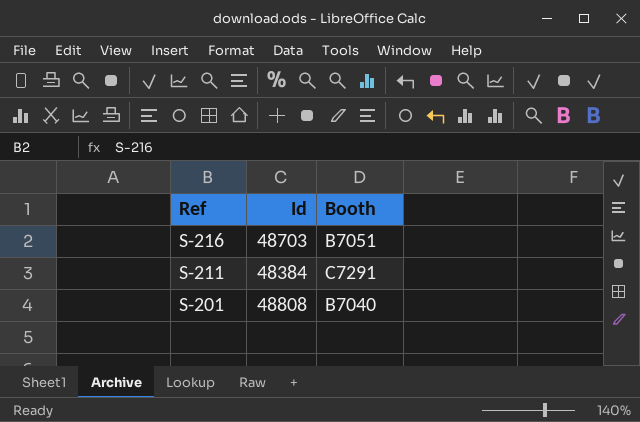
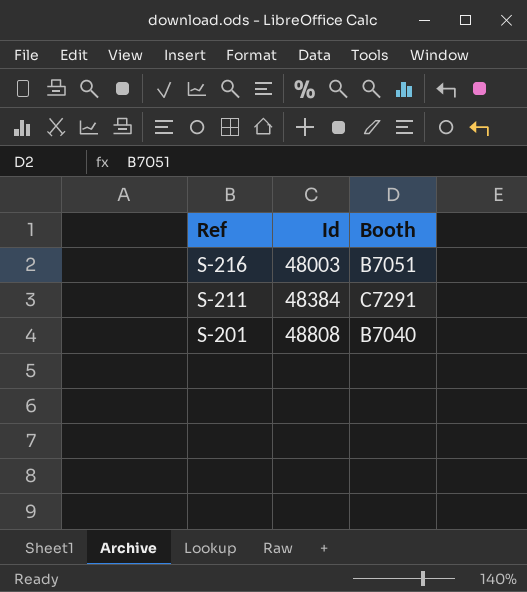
S-216 | Id: 48703 -> 48003

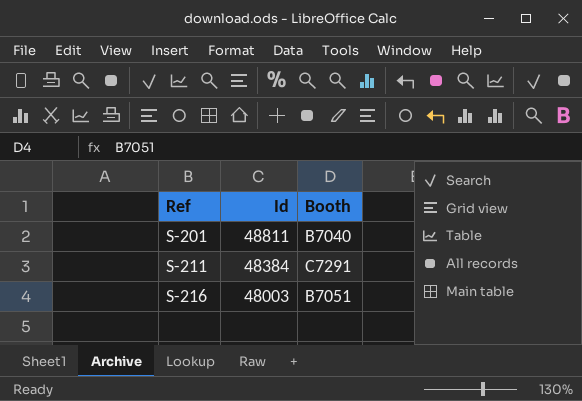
row order: Ref descending -> Ref ascending
S-201 | Id: 48808 -> 48811

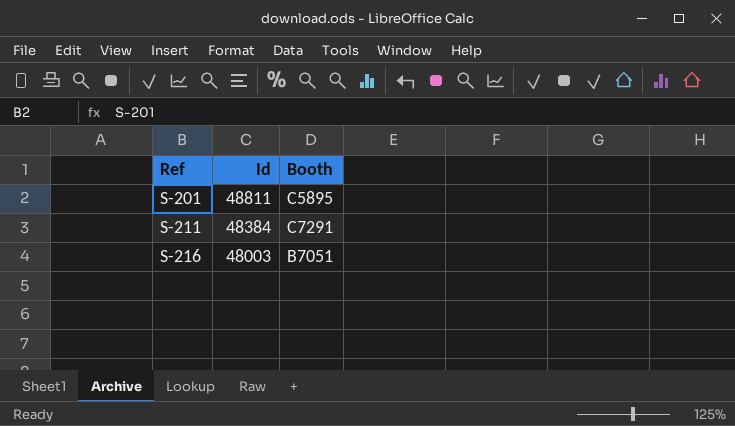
S-201 | Booth: B7040 -> C5895

